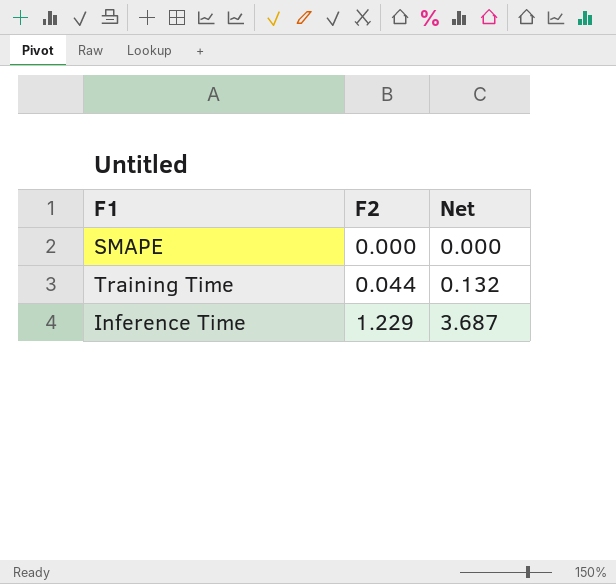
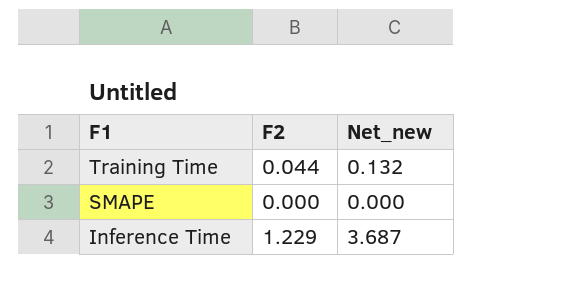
row order: F2 ascending -> F1 descending
column name: Net -> Net_new

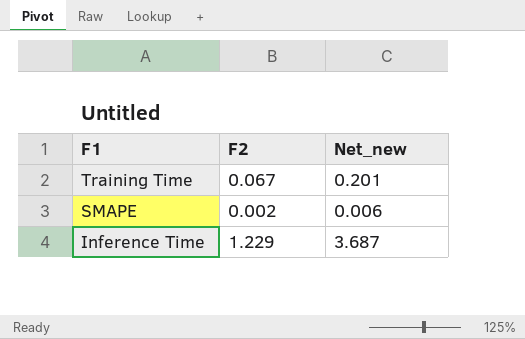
Training Time | F2: 0.044 -> 0.067
Training Time | Net_new: 0.132 -> 0.201
SMAPE | F2: 0.000 -> 0.002
SMAPE | Net_new: 0.000 -> 0.006

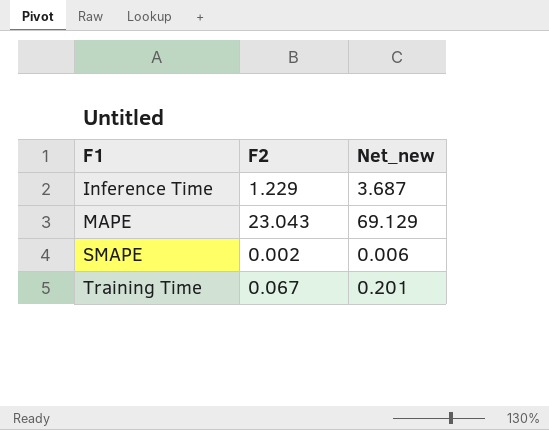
row order: F1 descending -> F1 ascending
row MAPE: none -> 23.043 | 69.129

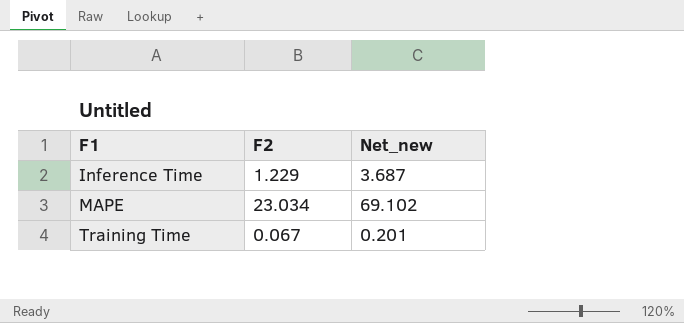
row SMAPE: 0.002 | 0.006 -> none
MAPE | F2: 23.043 -> 23.034
MAPE | Net_new: 69.129 -> 69.102

